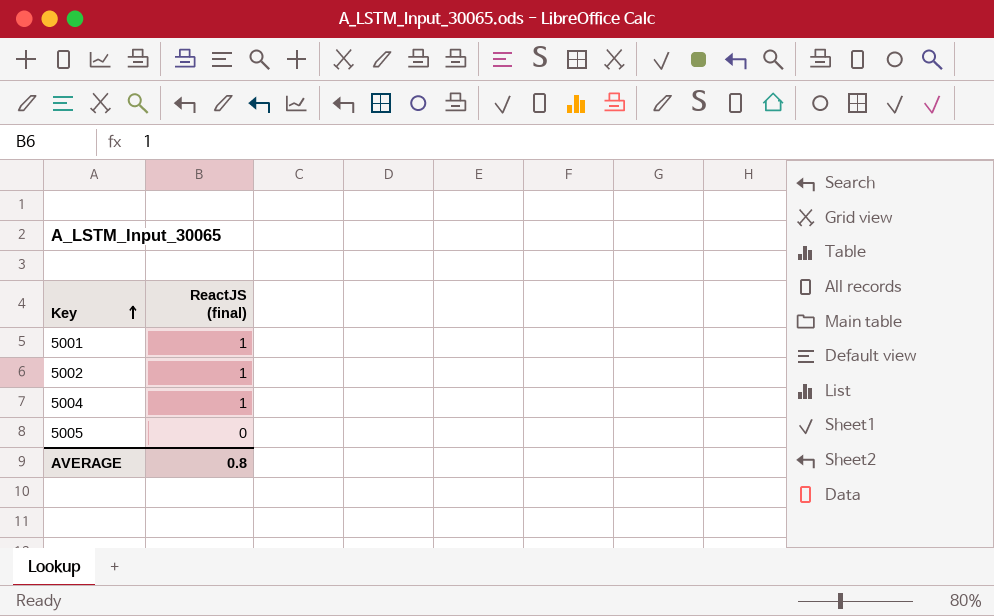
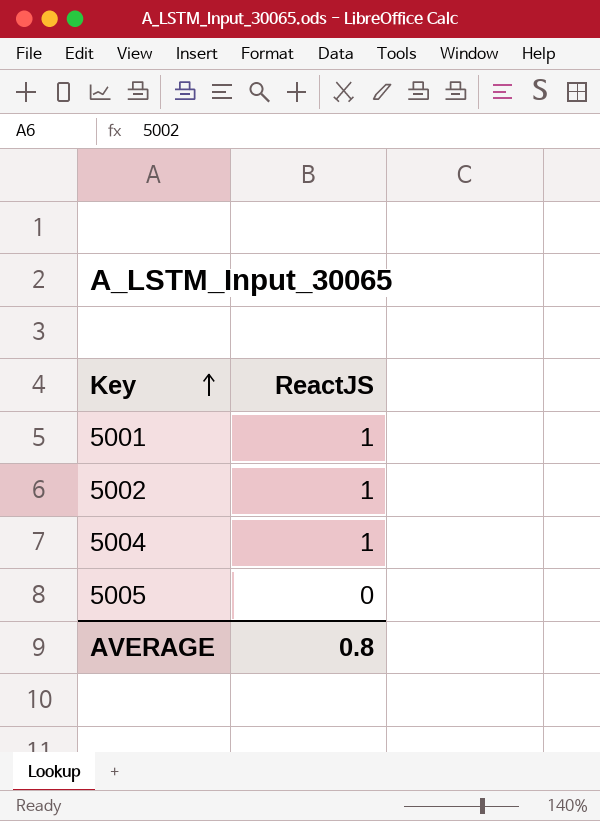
column name: ReactJS (final) -> ReactJS

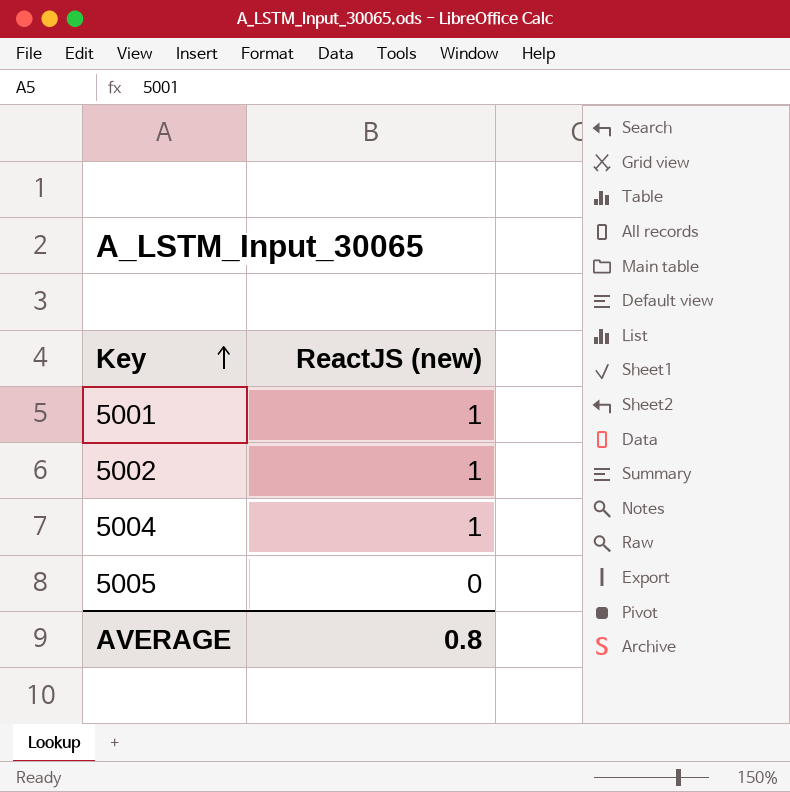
column name: ReactJS -> ReactJS (new)

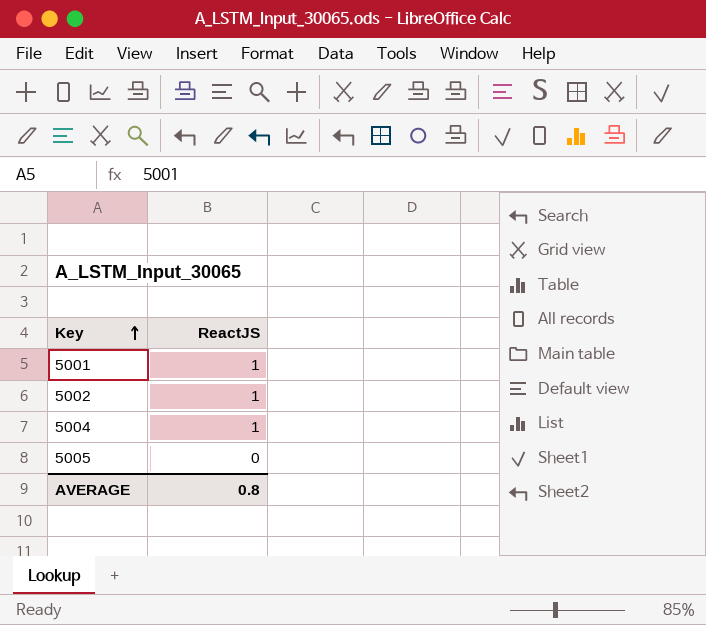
column name: ReactJS (new) -> ReactJS

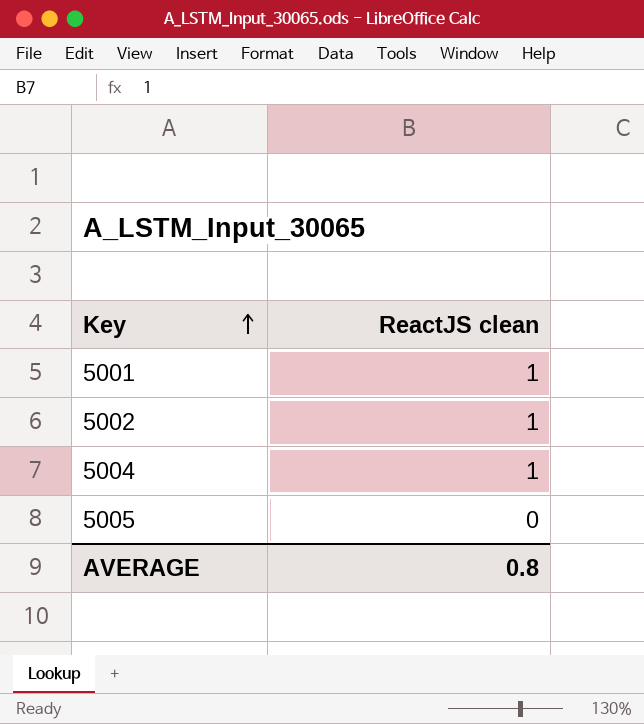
column name: ReactJS -> ReactJS clean

